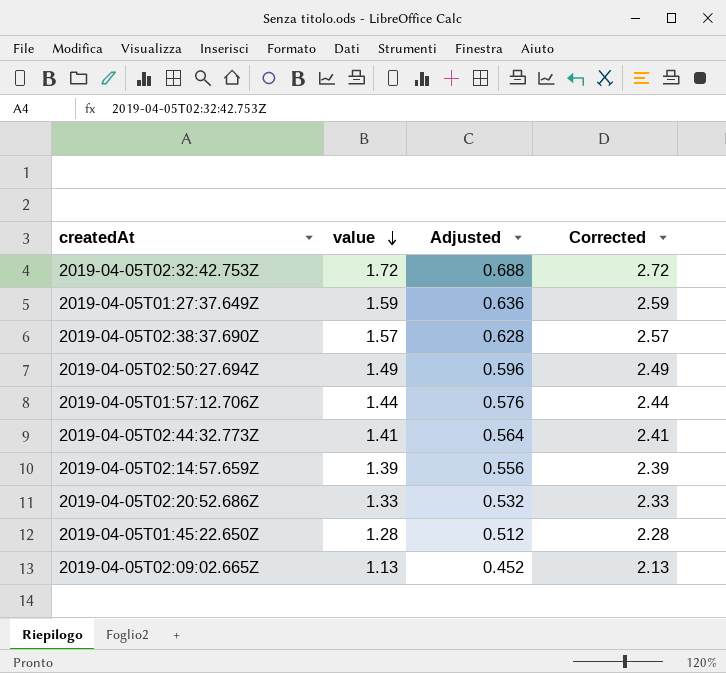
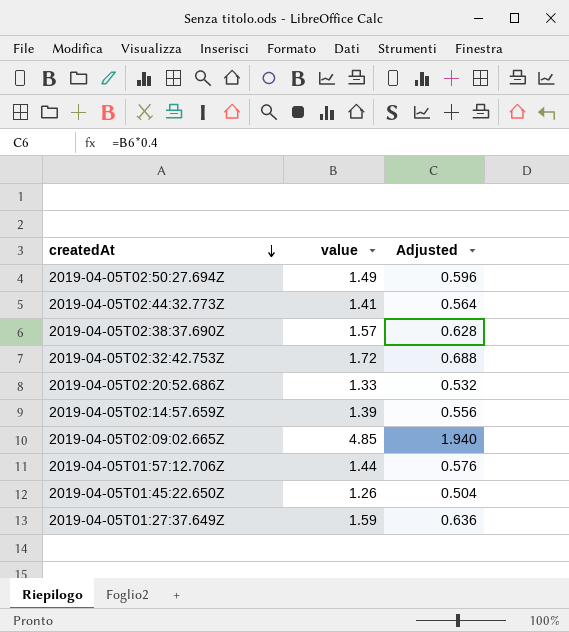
row order: value descending -> createdAt descending
column Corrected | formula: [value] + 1 -> none
2019-04-05T02:09:02.665Z | value: 1.13 -> 4.85
2019-04-05T02:09:02.665Z | Adjusted: 0.452 -> 1.940
2019-04-05T01:45:22.650Z | value: 1.28 -> 1.26
2019-04-05T01:45:22.650Z | Adjusted: 0.512 -> 0.504

